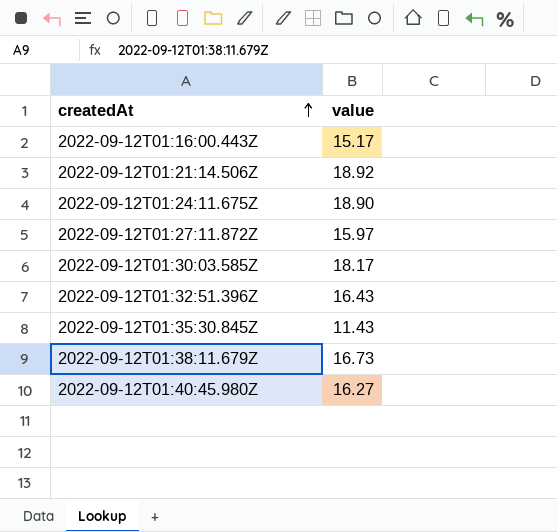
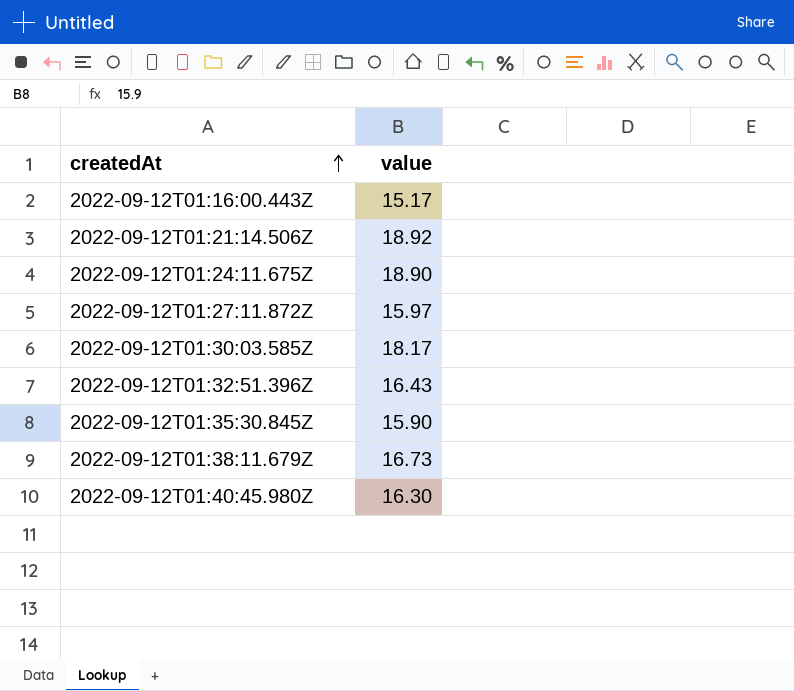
2022-09-12T01:35:30.845Z | value: 11.43 -> 15.90
2022-09-12T01:40:45.980Z | value: 16.27 -> 16.30

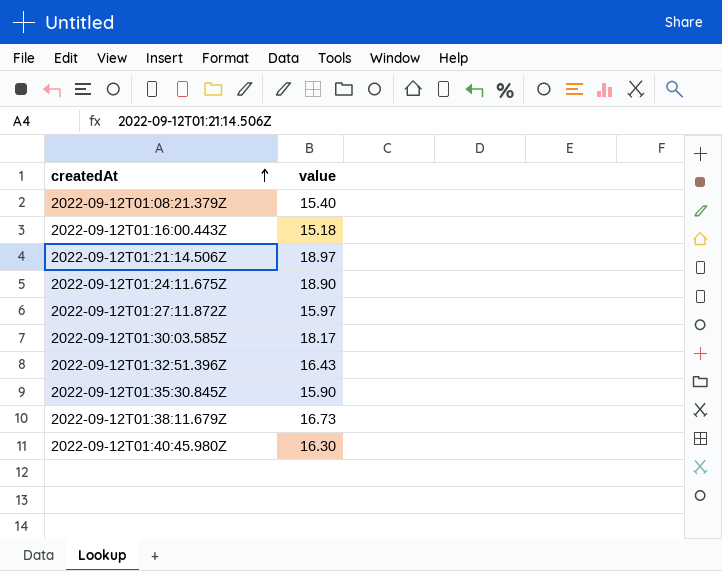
row 2022-09-12T01:08:21.379Z: none -> 15.40
2022-09-12T01:16:00.443Z | value: 15.17 -> 15.18
2022-09-12T01:21:14.506Z | value: 18.92 -> 18.97

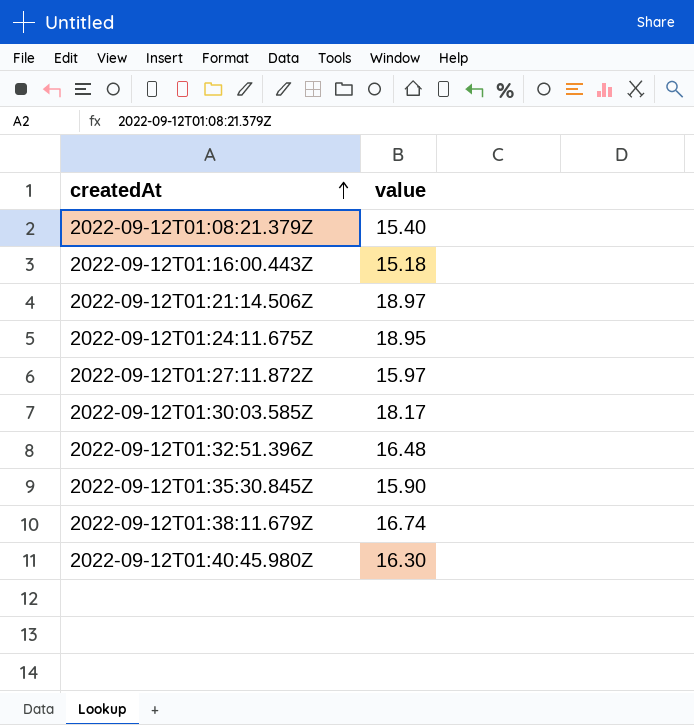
2022-09-12T01:24:11.675Z | value: 18.90 -> 18.95
2022-09-12T01:32:51.396Z | value: 16.43 -> 16.48
2022-09-12T01:38:11.679Z | value: 16.73 -> 16.74

